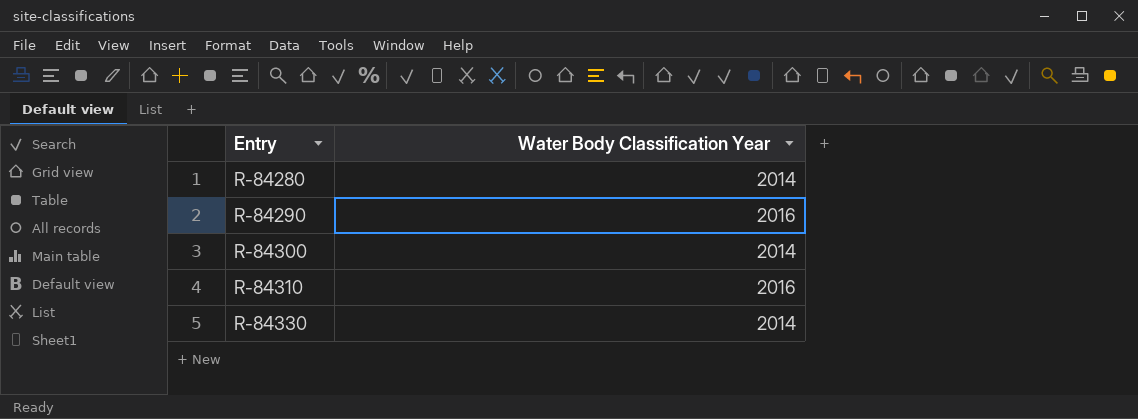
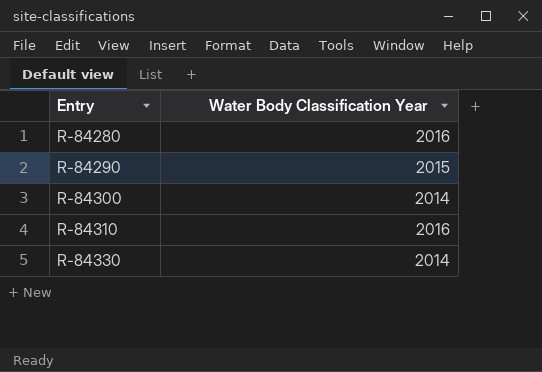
R-84280 | Water Body Classification Year: 2014 -> 2016
R-84290 | Water Body Classification Year: 2016 -> 2015

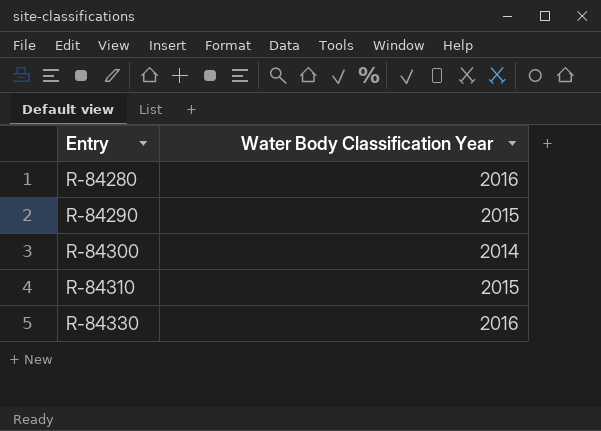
R-84310 | Water Body Classification Year: 2016 -> 2015
R-84330 | Water Body Classification Year: 2014 -> 2016

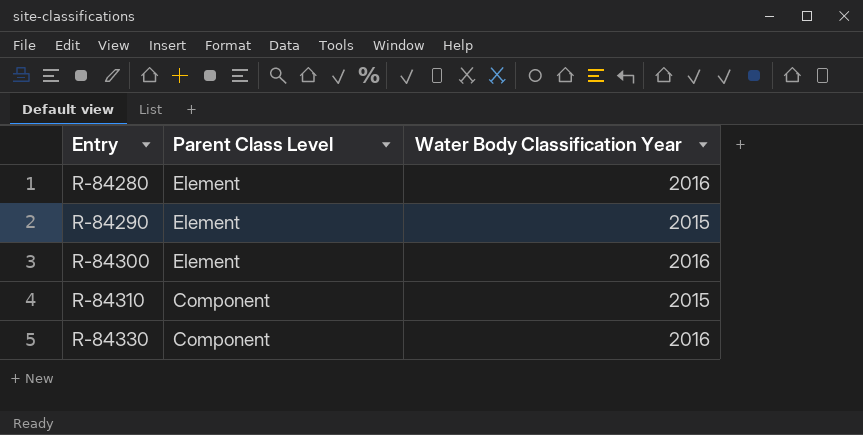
column Parent Class Level | position: none -> 2
R-84300 | Water Body Classification Year: 2014 -> 2016

